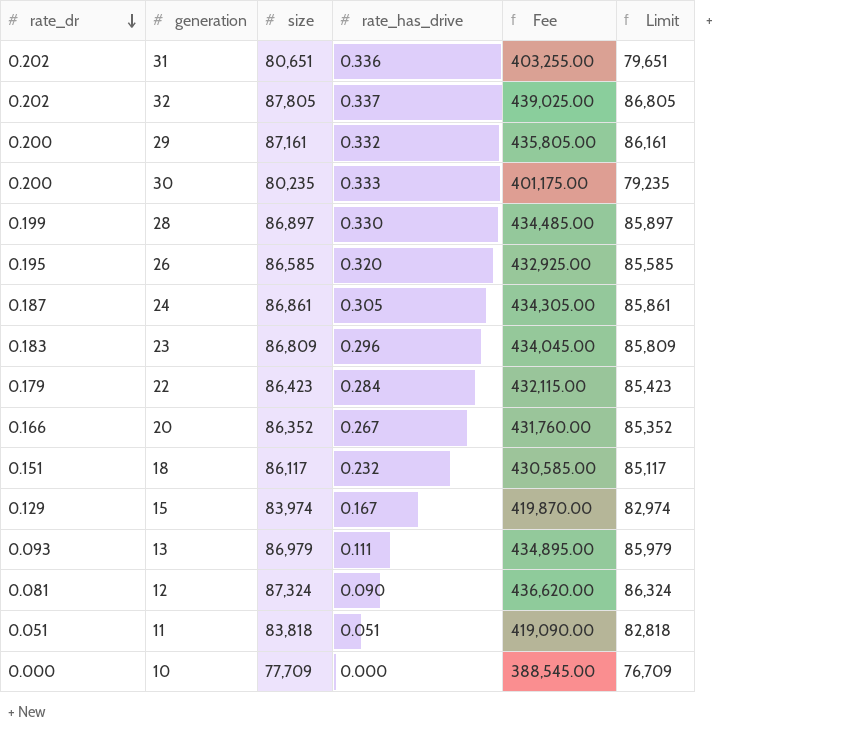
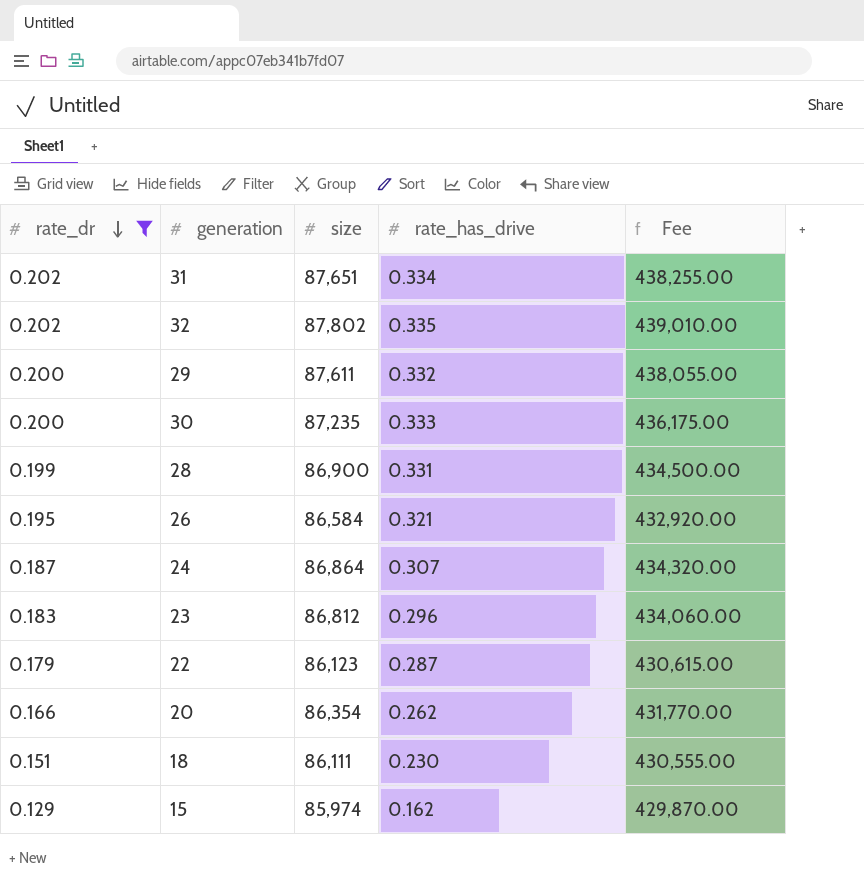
filter: none -> rate_dr >= 0.129
column Limit | formula: [size] - 1000 -> none
31 | size: 80,651 -> 87,651
31 | rate_has_drive: 0.336 -> 0.334
31 | Fee: 403,255.00 -> 438,255.00
32 | size: 87,805 -> 87,802
32 | rate_has_drive: 0.337 -> 0.335
32 | Fee: 439,025.00 -> 439,010.00
29 | size: 87,161 -> 87,611
29 | Fee: 435,805.00 -> 438,055.00
30 | size: 80,235 -> 87,235
30 | Fee: 401,175.00 -> 436,175.00
28 | size: 86,897 -> 86,900
28 | rate_has_drive: 0.330 -> 0.331
28 | Fee: 434,485.00 -> 434,500.00
26 | size: 86,585 -> 86,584
26 | rate_has_drive: 0.320 -> 0.321
26 | Fee: 432,925.00 -> 432,920.00
24 | size: 86,861 -> 86,864
24 | rate_has_drive: 0.305 -> 0.307
24 | Fee: 434,305.00 -> 434,320.00
23 | size: 86,809 -> 86,812
23 | Fee: 434,045.00 -> 434,060.00
22 | size: 86,423 -> 86,123
22 | rate_has_drive: 0.284 -> 0.287
22 | Fee: 432,115.00 -> 430,615.00
20 | size: 86,352 -> 86,354
20 | rate_has_drive: 0.267 -> 0.262
20 | Fee: 431,760.00 -> 431,770.00
18 | size: 86,117 -> 86,111
18 | rate_has_drive: 0.232 -> 0.230
18 | Fee: 430,585.00 -> 430,555.00
15 | size: 83,974 -> 85,974
15 | rate_has_drive: 0.167 -> 0.162
15 | Fee: 419,870.00 -> 429,870.00

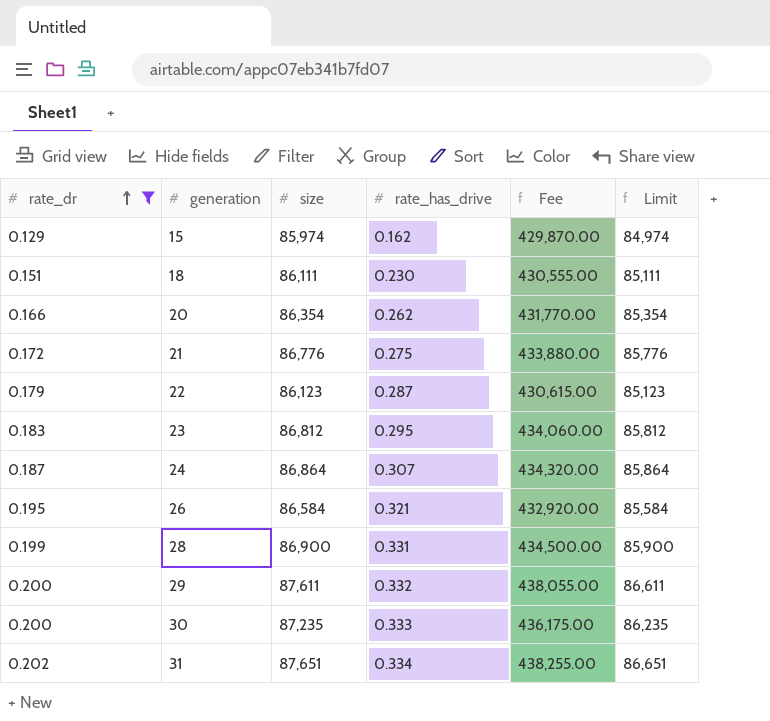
row order: rate_dr descending -> rate_dr ascending
column Limit | formula: none -> [size] - 1000
row 32: 0.202 | 87,802 | 0.335 | 439,010.00 -> none
row 21: none -> 0.172 | 86,776 | 0.275 | 433,880.00 | 85,776
23 | rate_has_drive: 0.296 -> 0.295

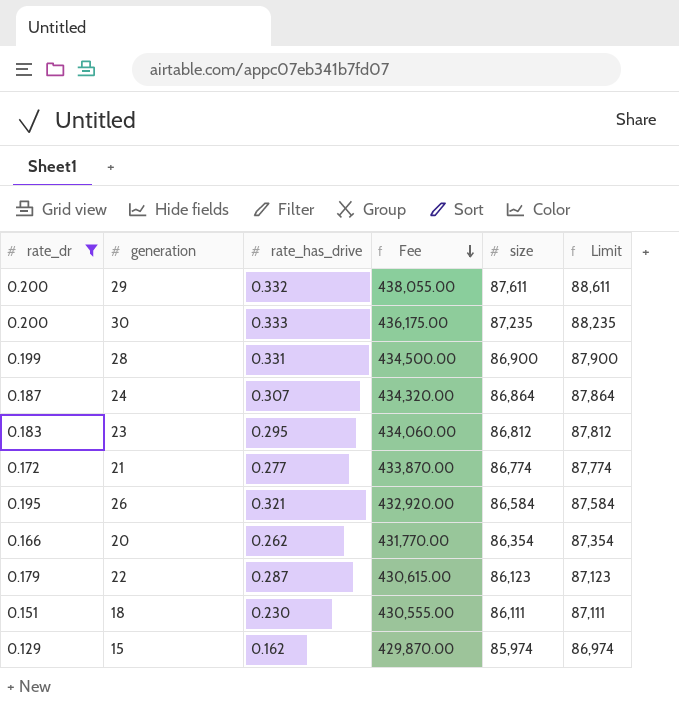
row order: rate_dr ascending -> Fee descending
column size | position: 3 -> 5
column Limit | formula: [size] - 1000 -> [size] + 1000
row 31: 0.202 | 87,651 | 0.334 | 438,255.00 | 86,651 -> none
21 | rate_has_drive: 0.275 -> 0.277
21 | Fee: 433,880.00 -> 433,870.00
21 | size: 86,776 -> 86,774

